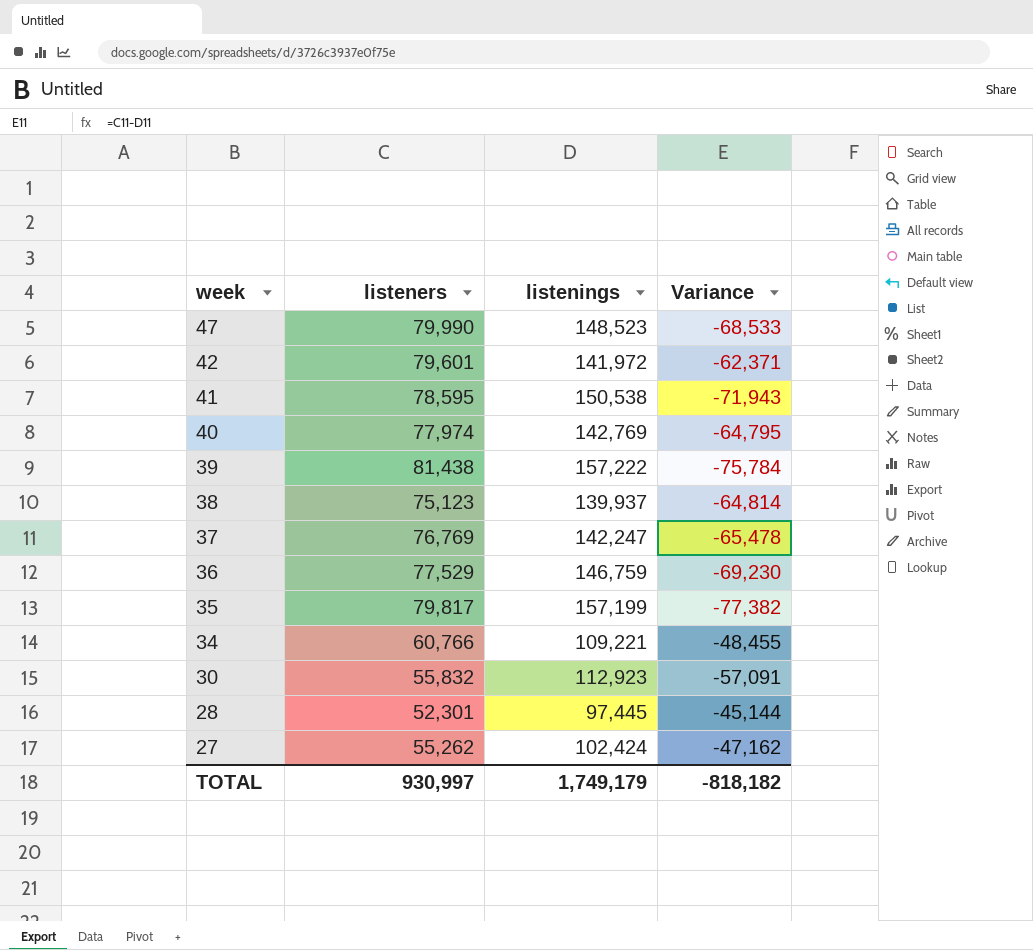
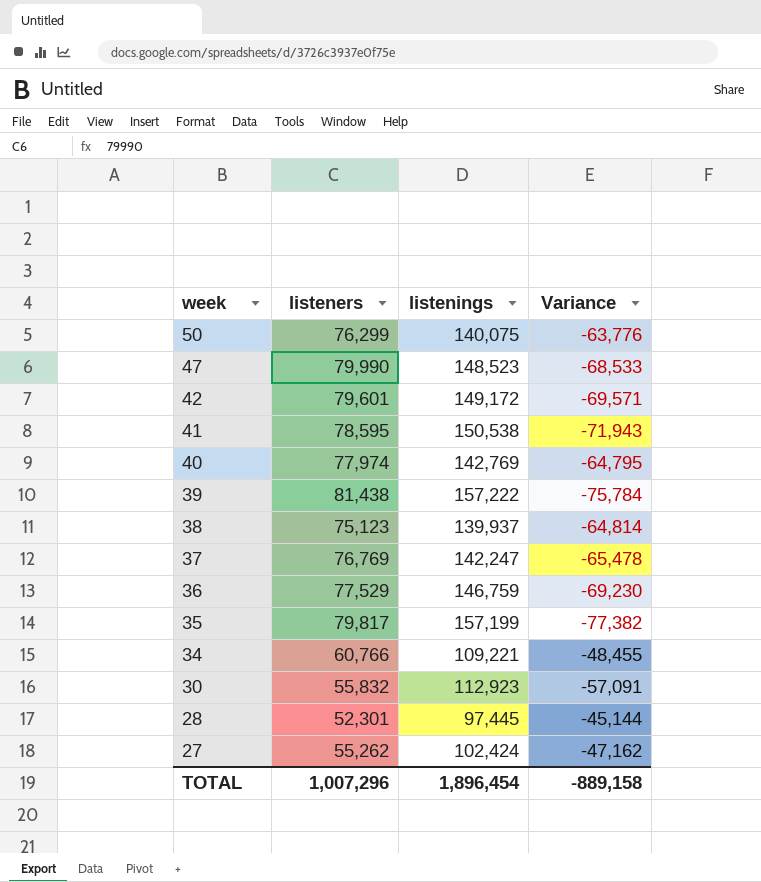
row 50: none -> 76,299 | 140,075 | -63,776
42 | listenings: 141,972 -> 149,172
42 | Variance: -62,371 -> -69,571
TOTAL | listeners: 930,997 -> 1,007,296
TOTAL | listenings: 1,749,179 -> 1,896,454
TOTAL | Variance: -818,182 -> -889,158

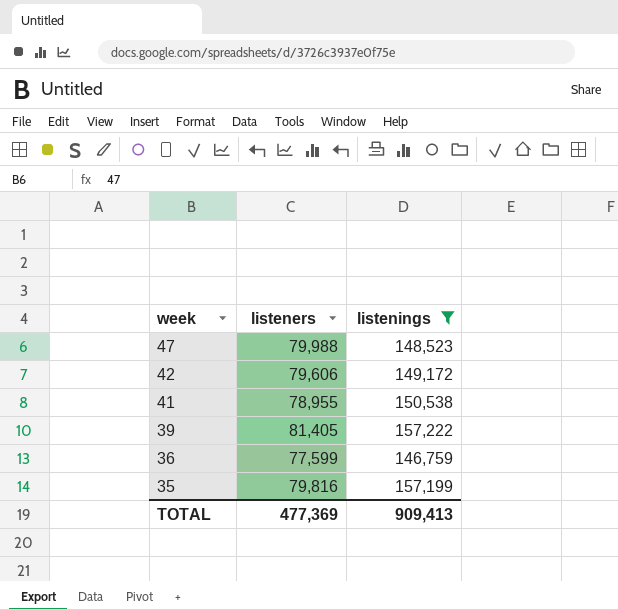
filter: none -> listenings >= 146,759
column Variance | formula: [listeners] - [listenings] -> none
47 | listeners: 79,990 -> 79,988
42 | listeners: 79,601 -> 79,606
41 | listeners: 78,595 -> 78,955
39 | listeners: 81,438 -> 81,405
36 | listeners: 77,529 -> 77,599
35 | listeners: 79,817 -> 79,816
TOTAL | listeners: 1,007,296 -> 477,369
TOTAL | listenings: 1,896,454 -> 909,413

